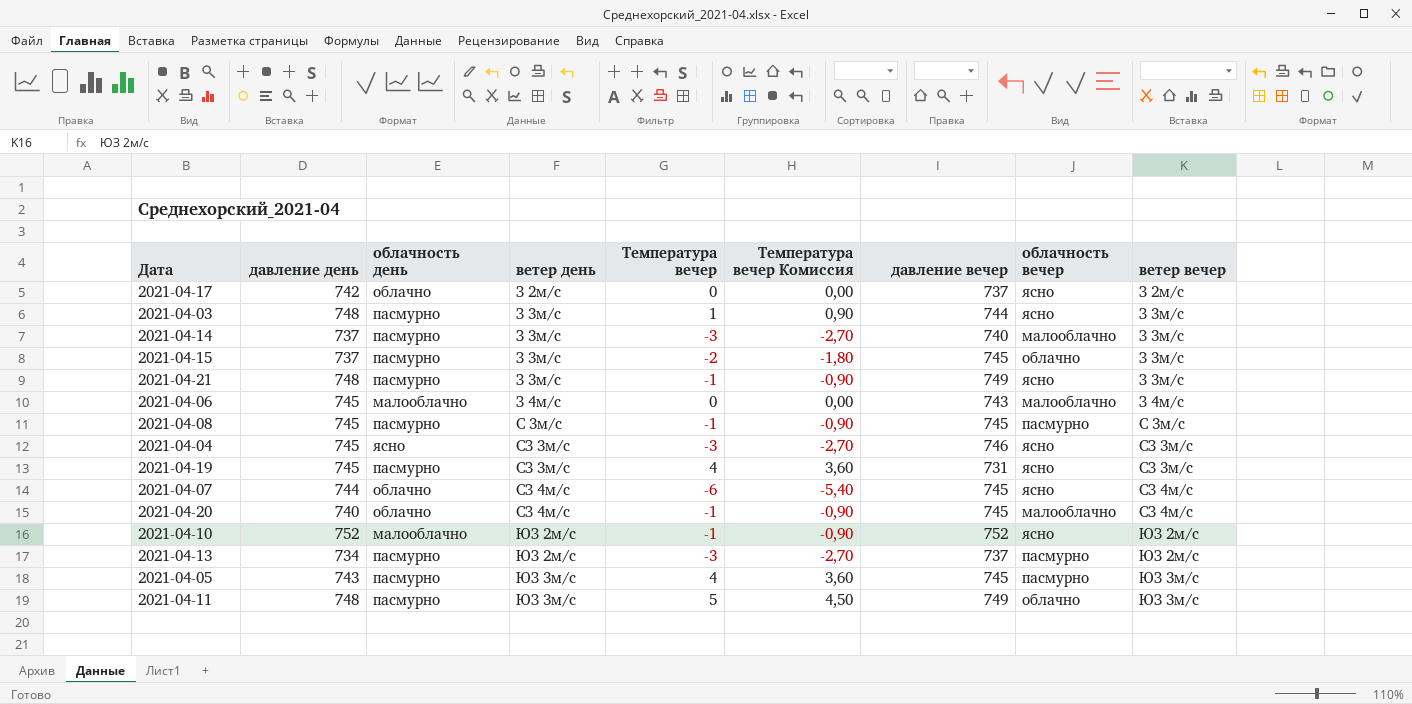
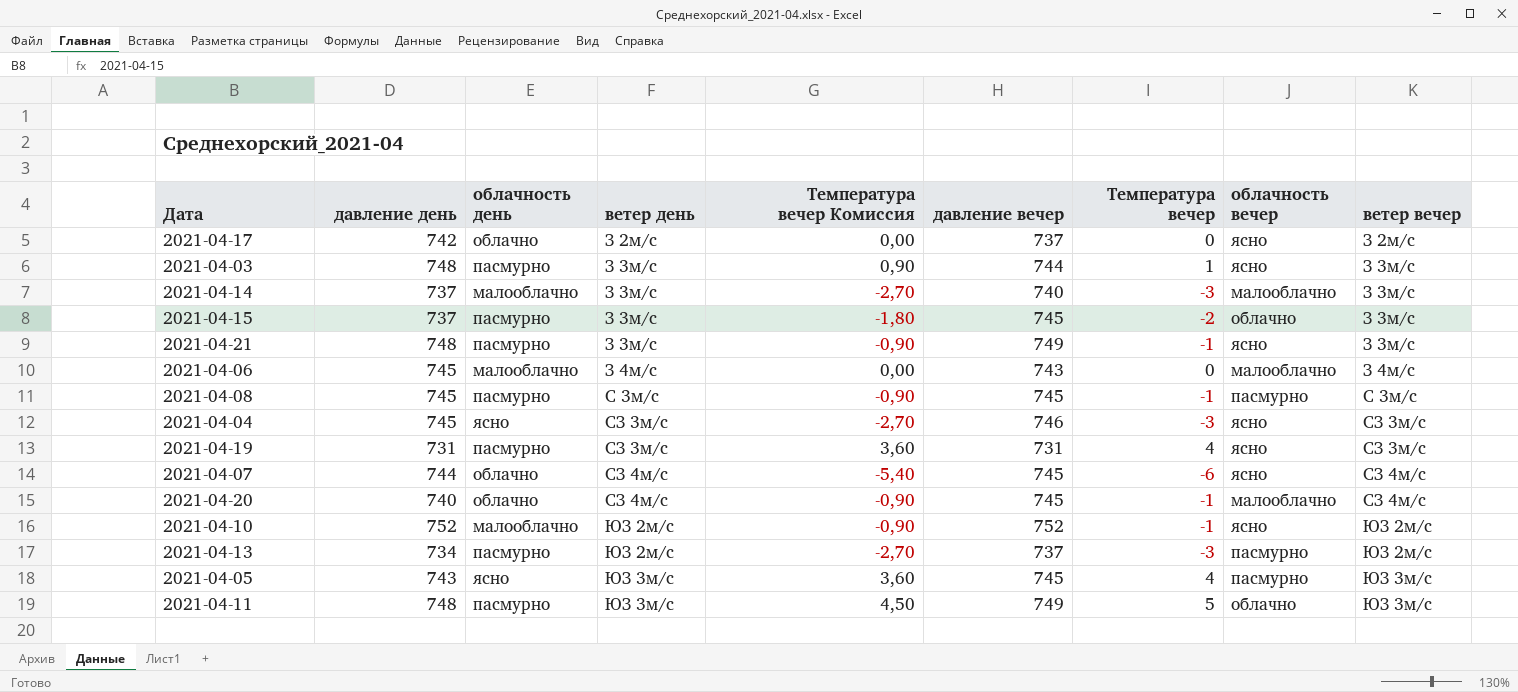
column Температура вечер | position: 5 -> 7
2021-04-14 | облачность день: пасмурно -> малооблачно
2021-04-19 | давление день: 745 -> 731
2021-04-05 | облачность день: пасмурно -> ясно

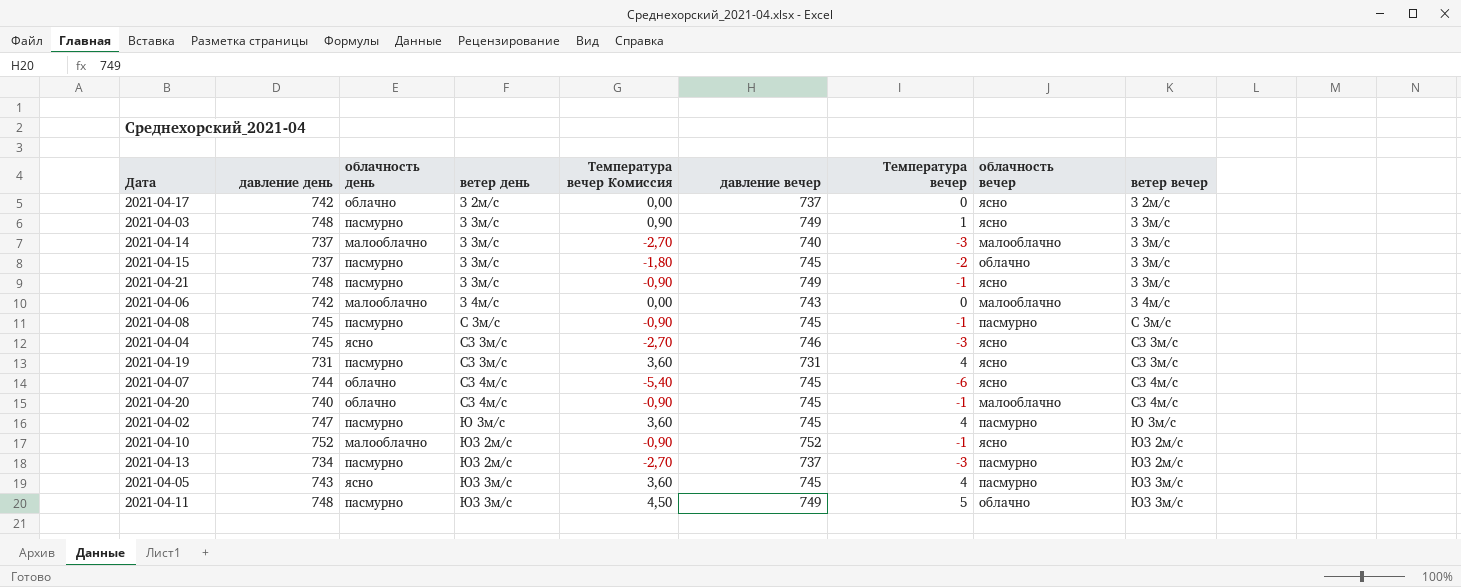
2021-04-03 | давление вечер: 744 -> 749
2021-04-06 | давление день: 745 -> 742
row 2021-04-02: none -> 747 | пасмурно | Ю 3м/с | 3,60 | 745 | 4 | пасмурно | Ю 3м/с

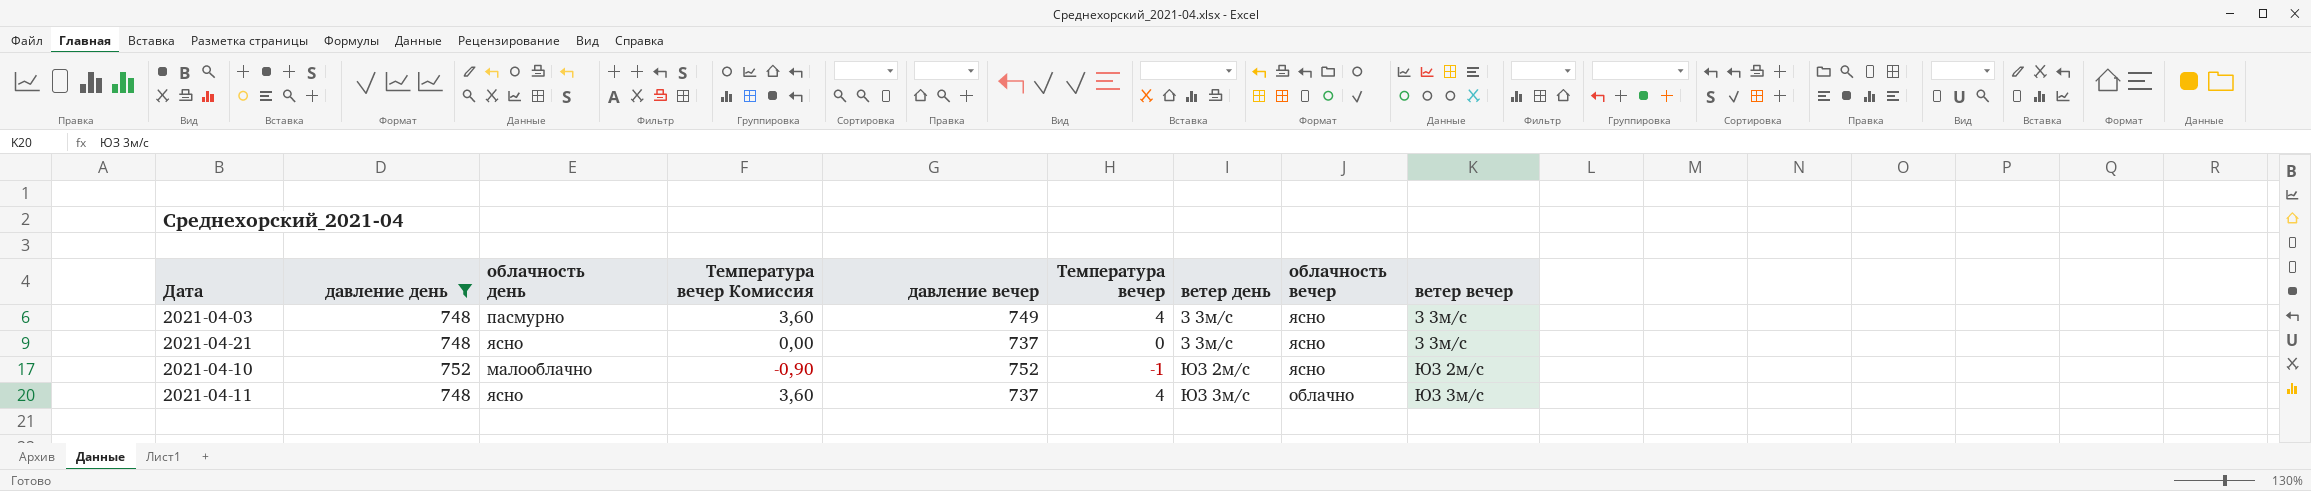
filter: none -> давление день >= 748
column ветер день | position: 4 -> 7
2021-04-03 | Температура вечер Комиссия: 0,90 -> 3,60
2021-04-03 | Температура вечер: 1 -> 4
2021-04-21 | облачность день: пасмурно -> ясно
2021-04-21 | Температура вечер Комиссия: -0,90 -> 0,00
2021-04-21 | давление вечер: 749 -> 737
2021-04-21 | Температура вечер: -1 -> 0
2021-04-11 | облачность день: пасмурно -> ясно
2021-04-11 | Температура вечер Комиссия: 4,50 -> 3,60
2021-04-11 | давление вечер: 749 -> 737
2021-04-11 | Температура вечер: 5 -> 4

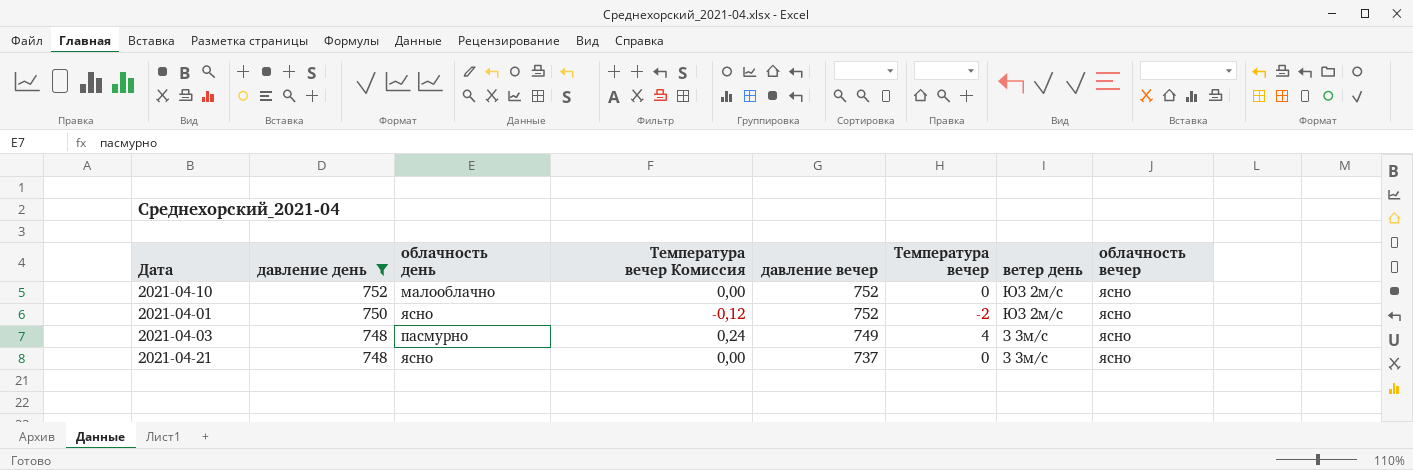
row order: ветер день ascending -> давление день descending
column ветер вечер | position: 9 -> none
column Температура вечер Комиссия | formula: [Температура вечер] * 0,9 -> [Температура вечер] * 0,06
row 2021-04-11: 748 | ясно | 3,60 | 737 | 4 | ЮЗ 3м/с | облачно | ЮЗ 3м/с -> none
2021-04-10 | Температура вечер: -1 -> 0
row 2021-04-01: none -> 750 | ясно | -0,12 | 752 | -2 | ЮЗ 2м/с | ясно

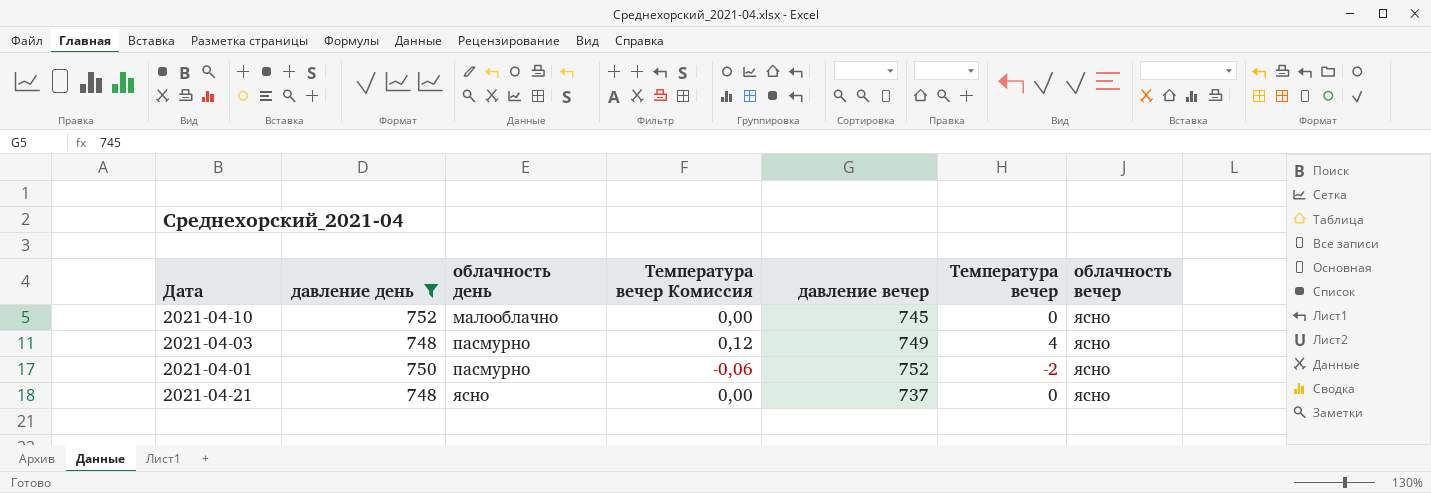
row order: давление день descending -> облачность день ascending
column ветер день | position: 7 -> none
column Температура вечер Комиссия | formula: [Температура вечер] * 0,06 -> [Температура вечер] * 0,03
2021-04-10 | давление вечер: 752 -> 745
2021-04-01 | облачность день: ясно -> пасмурно

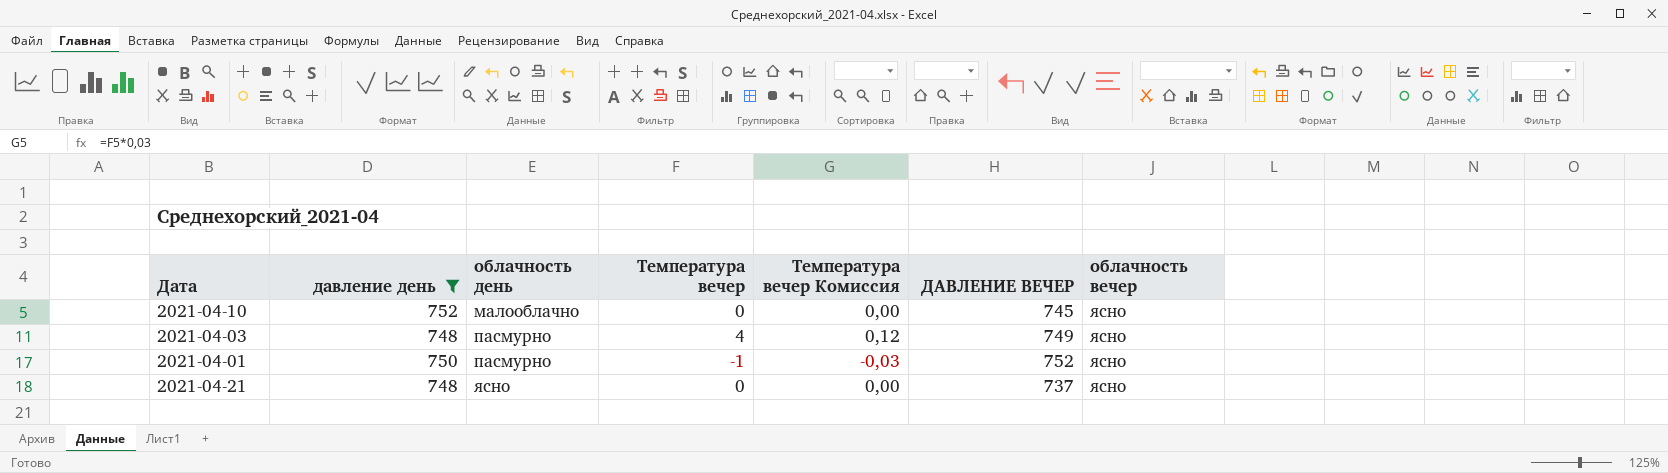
column Температура вечер | position: 6 -> 4
column name: давление вечер -> ДАВЛЕНИЕ ВЕЧЕР
2021-04-01 | Температура вечер: -2 -> -1
2021-04-01 | Температура вечер Комиссия: -0,06 -> -0,03

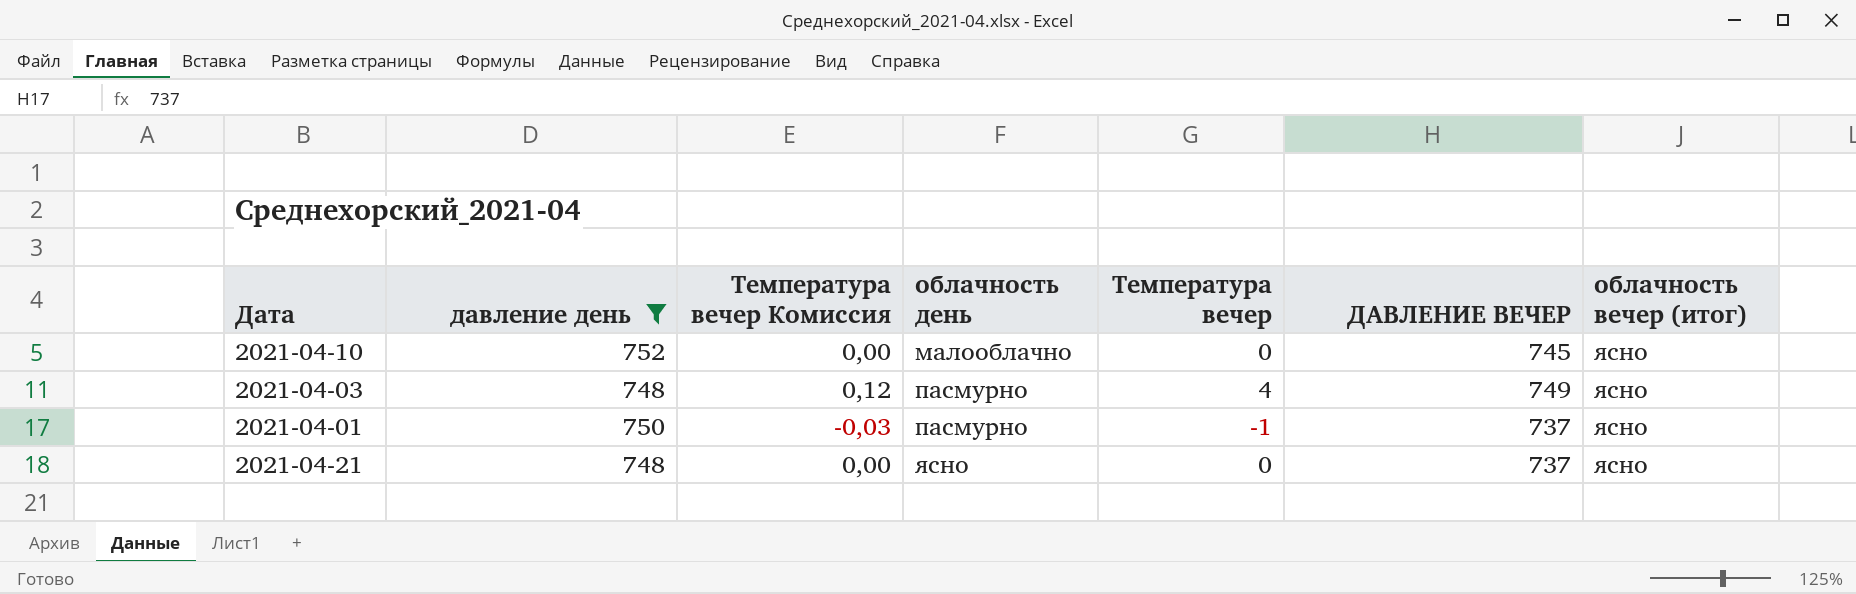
column Температура вечер Комиссия | position: 5 -> 3
column name: облачность вечер -> облачность вечер (итог)
2021-04-01 | ДАВЛЕНИЕ ВЕЧЕР: 752 -> 737

